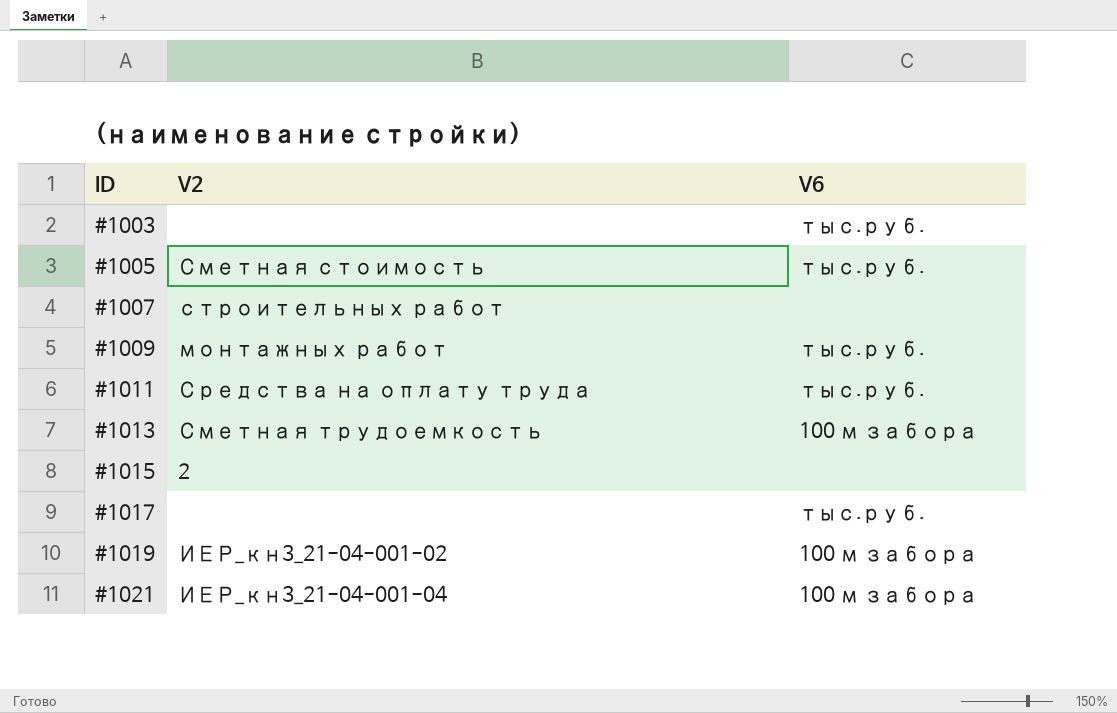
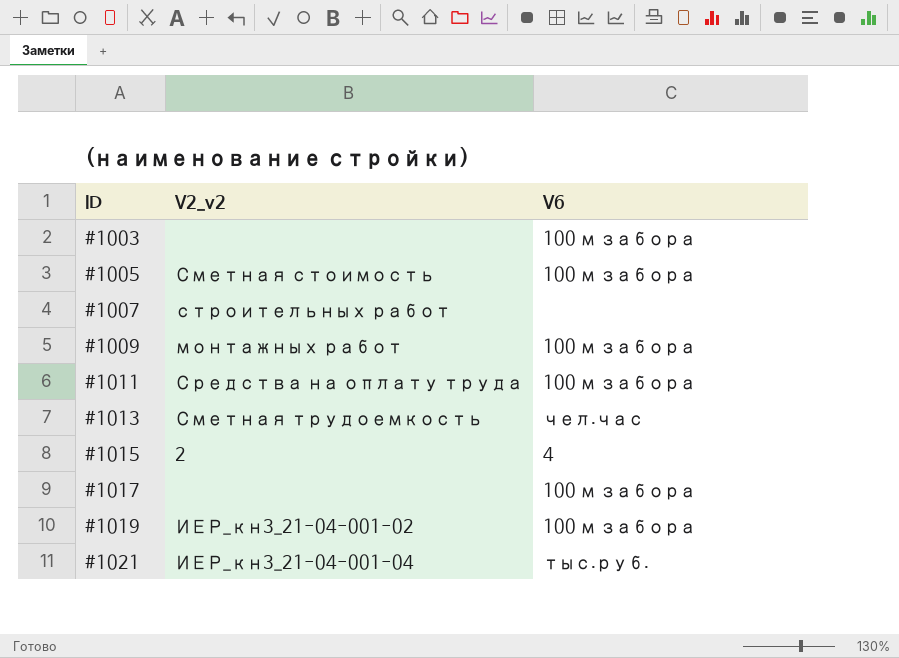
column name: V2 -> V2_v2
#1003 | V6: тыс.руб. -> 100 м забора
#1005 | V6: тыс.руб. -> 100 м забора
#1009 | V6: тыс.руб. -> 100 м забора
#1011 | V6: тыс.руб. -> 100 м забора
#1013 | V6: 100 м забора -> чел.час
#1015 | V6: none -> 4
#1017 | V6: тыс.руб. -> 100 м забора
#1021 | V6: 100 м забора -> тыс.руб.

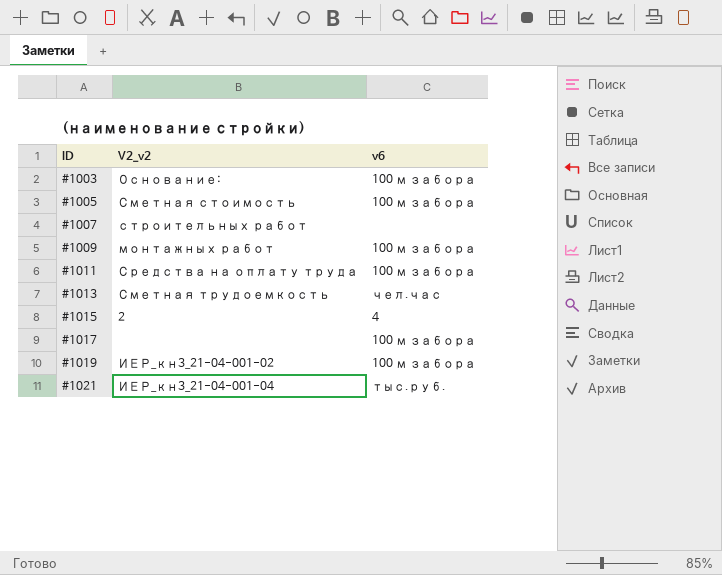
column name: V6 -> v6
#1003 | V2_v2: none -> Основание:

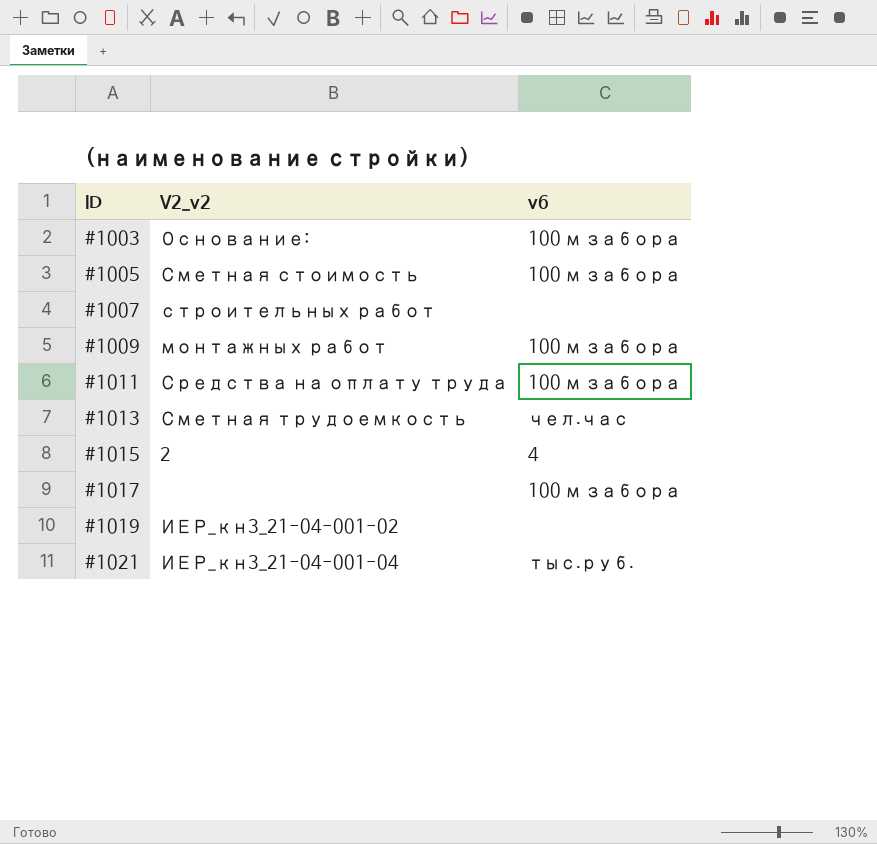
#1019 | v6: 100 м забора -> none

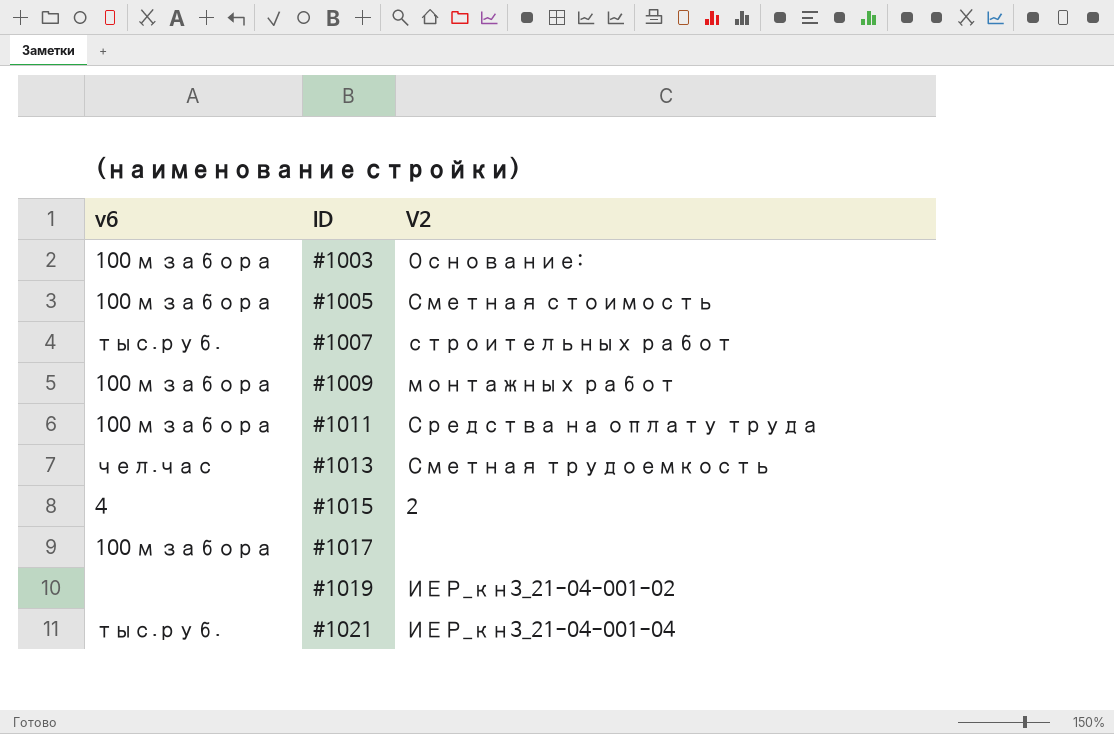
column v6 | position: 3 -> 1
column name: V2_v2 -> V2
#1007 | v6: none -> тыс.руб.

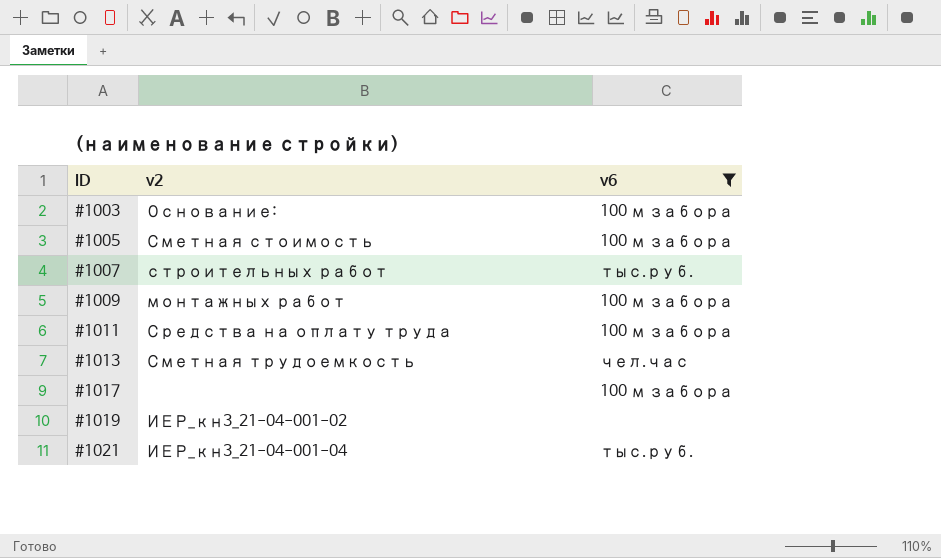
filter: none -> v6 != 4
column name: V2 -> v2
column v6 | position: 1 -> 3

